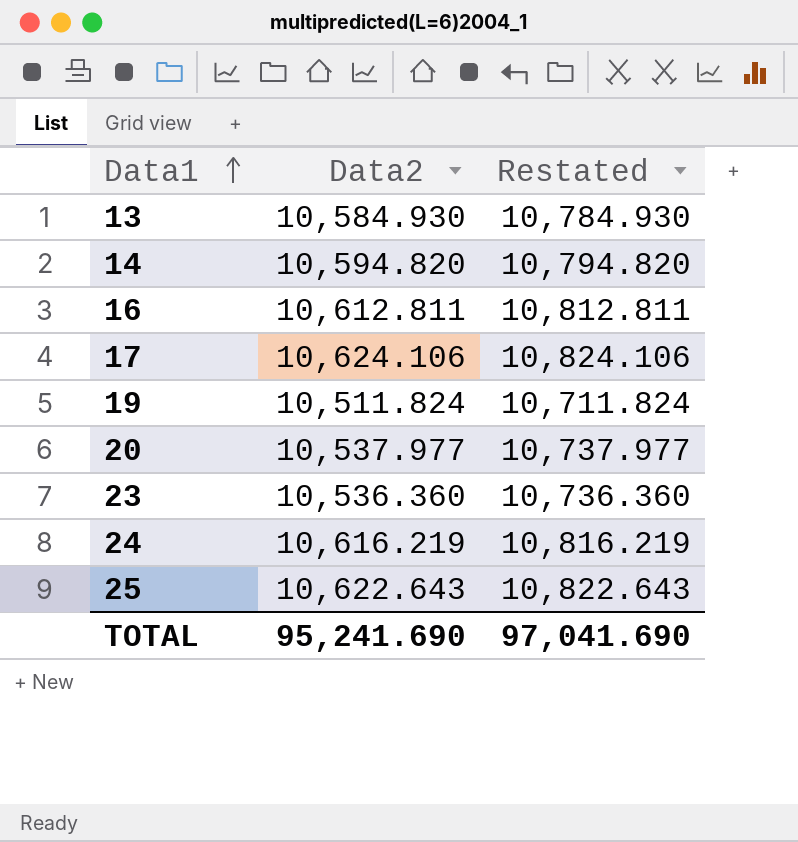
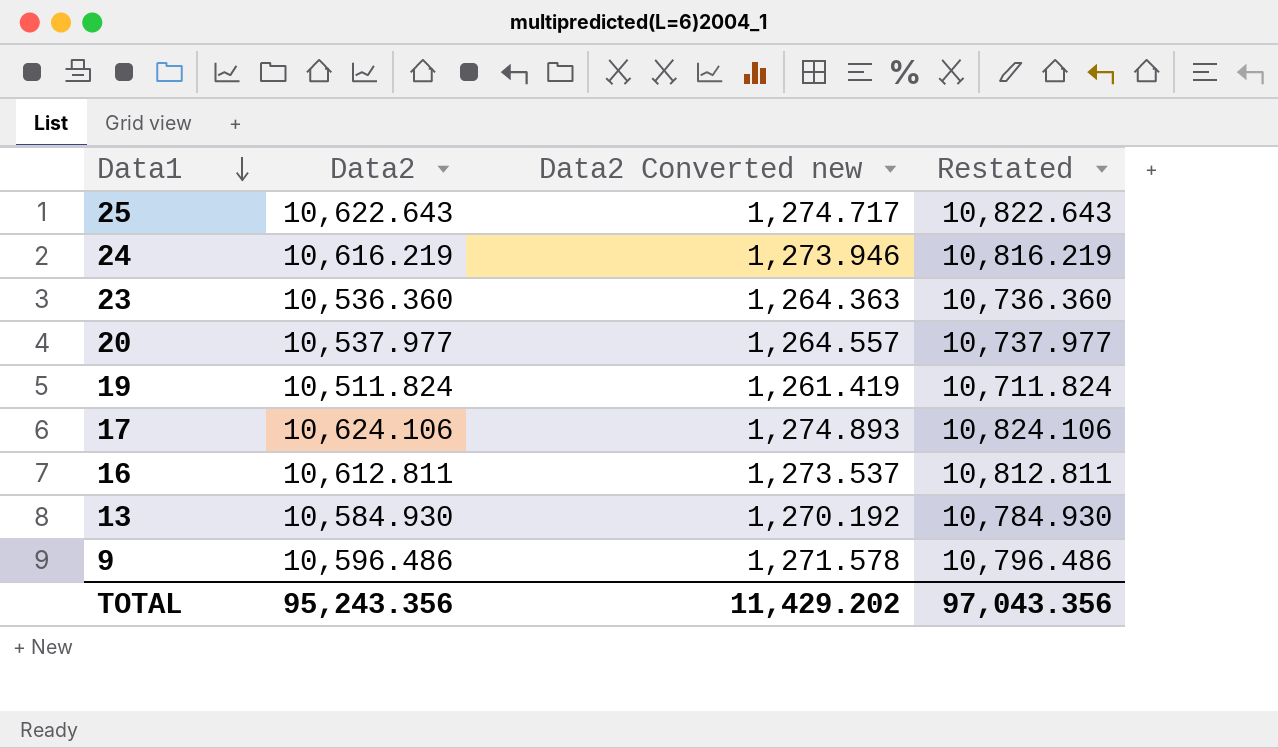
row order: Data1 ascending -> Data1 descending
column Data2 Converted new | formula: none -> [Data2] * 0.12
row 14: 10,594.820 | 10,794.820 -> none
row 9: none -> 10,596.486 | 1,271.578 | 10,796.486
TOTAL | Data2: 95,241.690 -> 95,243.356
TOTAL | Restated: 97,041.690 -> 97,043.356

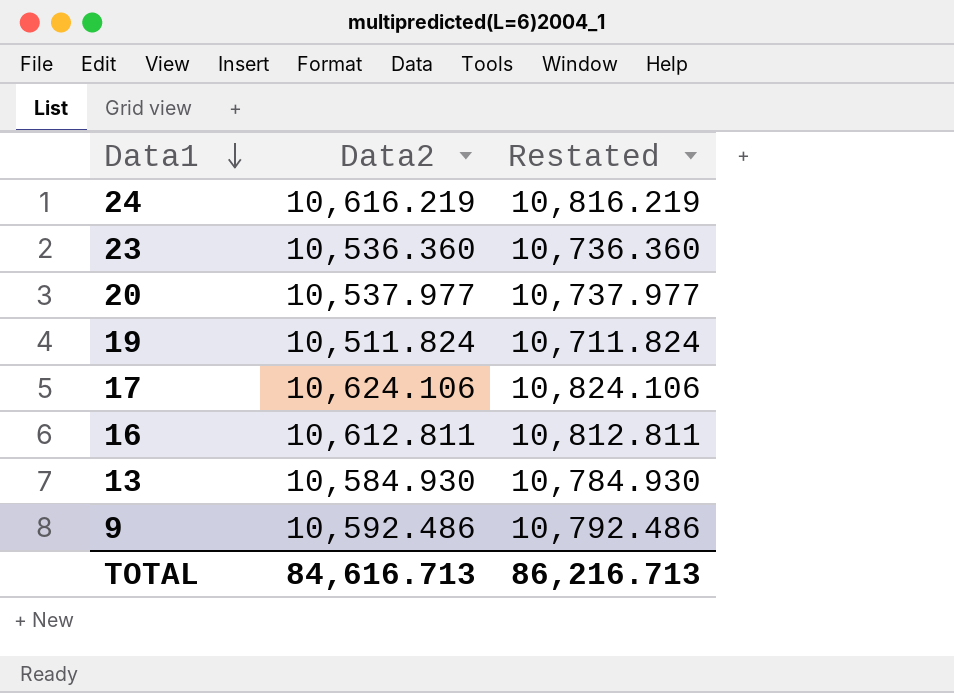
column Data2 Converted new | formula: [Data2] * 0.12 -> none
row 25: 10,622.643 | 1,274.717 | 10,822.643 -> none
9 | Data2: 10,596.486 -> 10,592.486
9 | Restated: 10,796.486 -> 10,792.486
TOTAL | Data2: 95,243.356 -> 84,616.713
TOTAL | Restated: 97,043.356 -> 86,216.713

